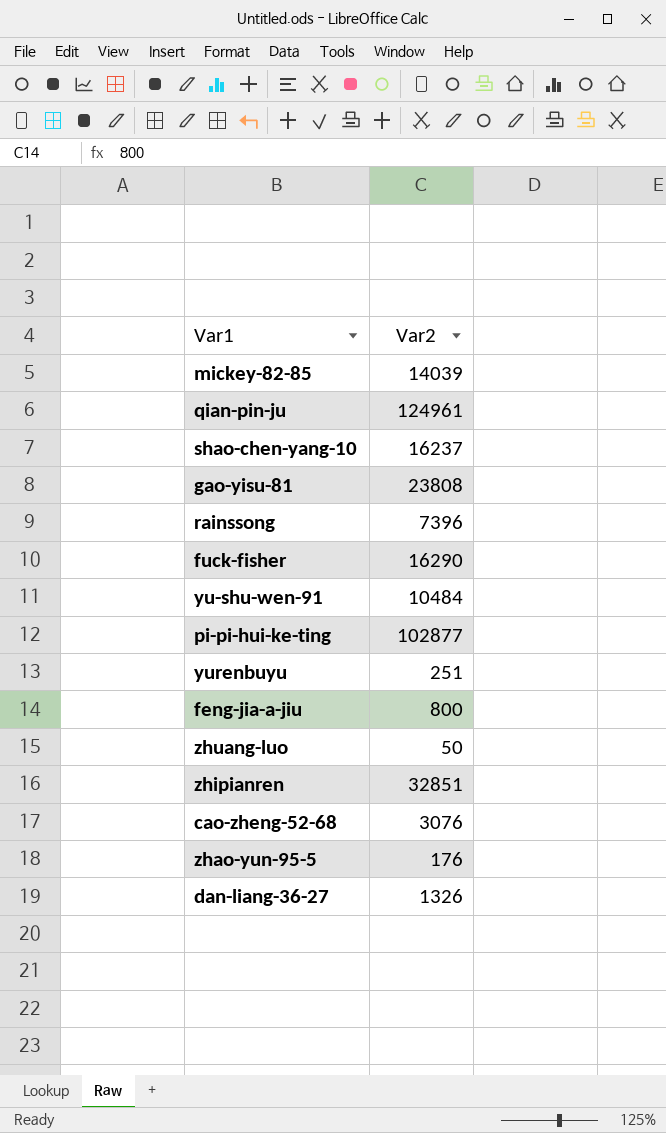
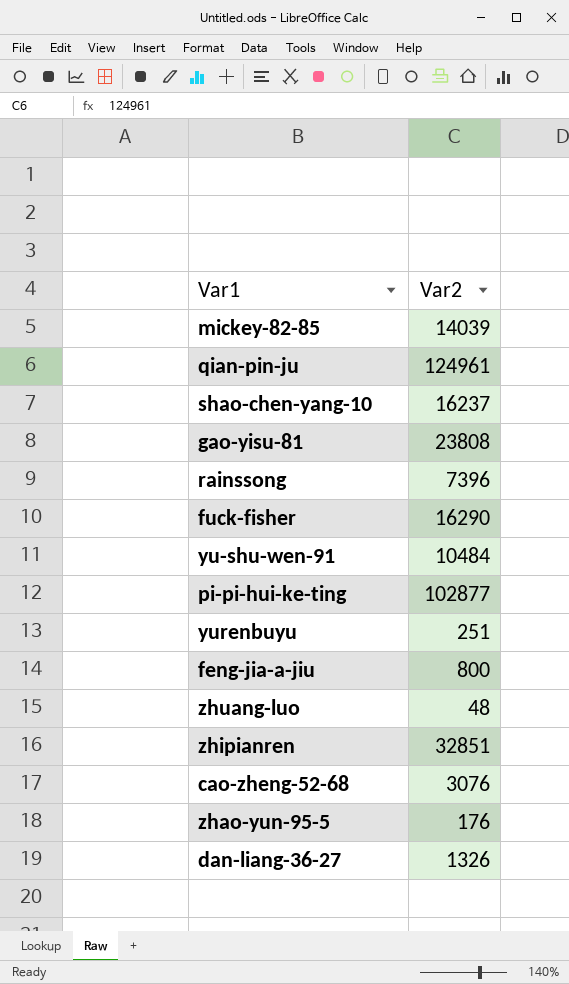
zhuang-luo | Var2: 50 -> 48

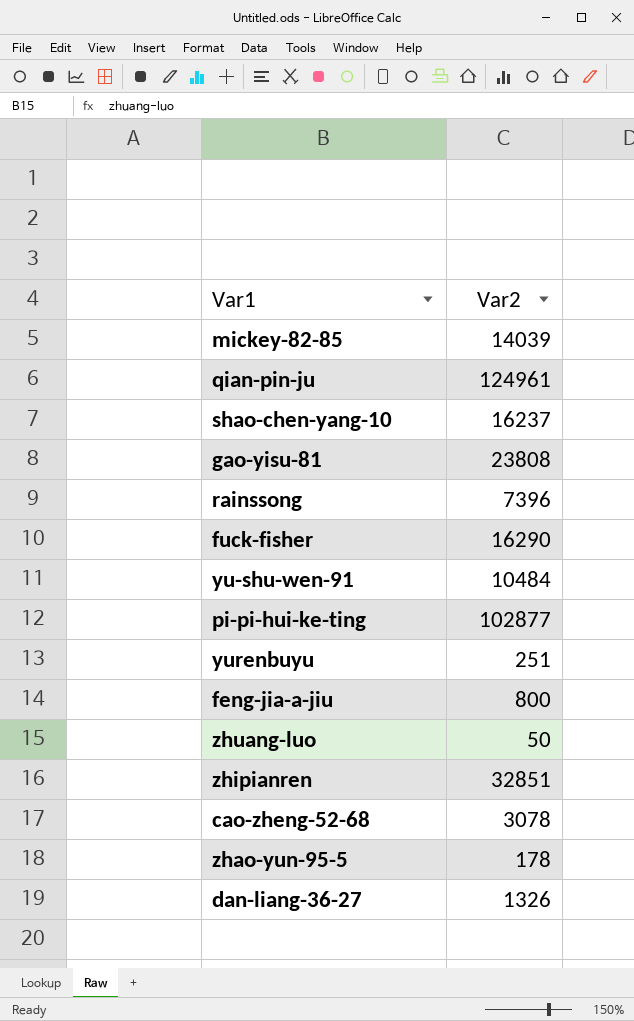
zhuang-luo | Var2: 48 -> 50
cao-zheng-52-68 | Var2: 3076 -> 3078
zhao-yun-95-5 | Var2: 176 -> 178

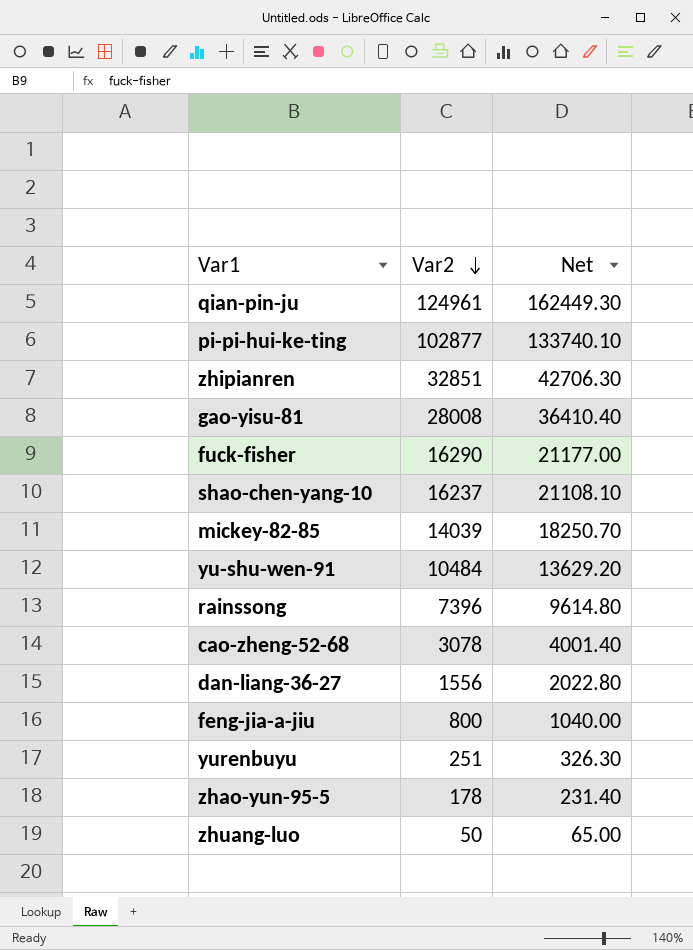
row order: none -> Var2 descending
column Net | formula: none -> [Var2] * 1.3
gao-yisu-81 | Var2: 23808 -> 28008
dan-liang-36-27 | Var2: 1326 -> 1556

